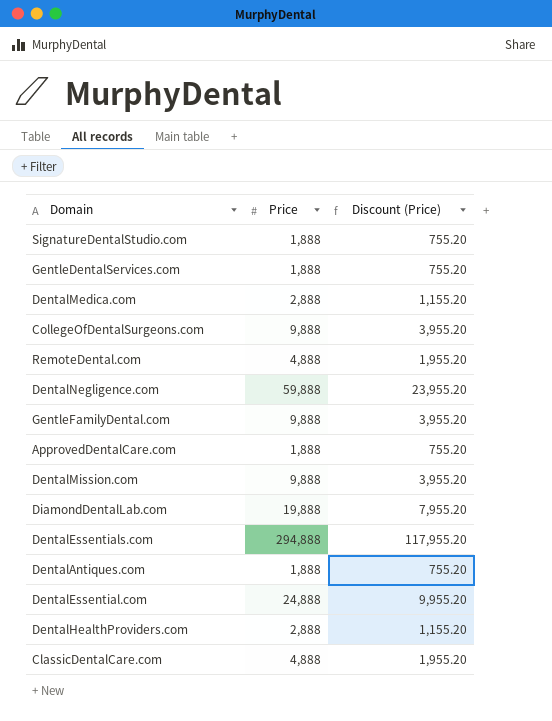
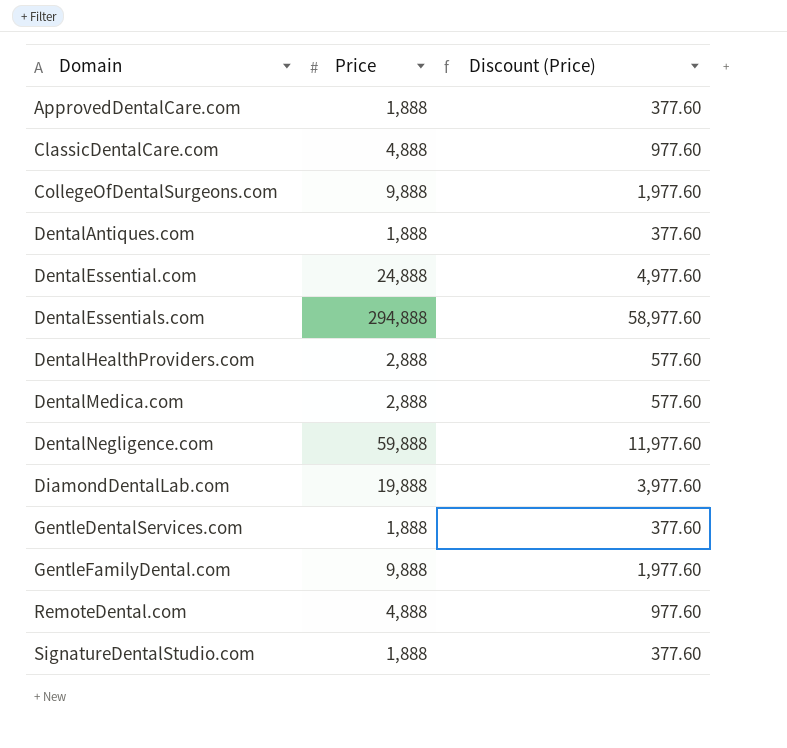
row order: none -> Domain ascending
column Discount (Price) | formula: [Price] * 0.4 -> [Price] * 0.2
row DentalMission.com: 9,888 | 3,955.20 -> none

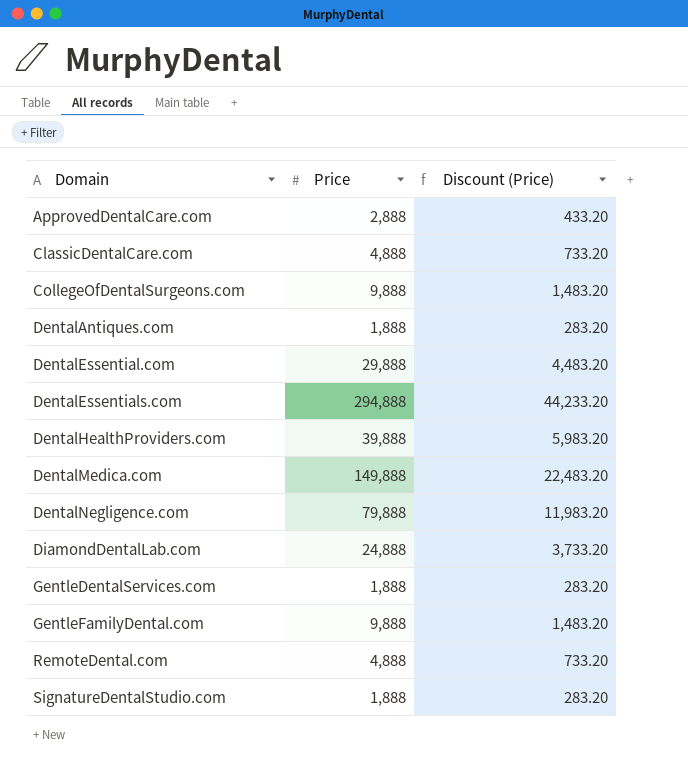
column Discount (Price) | formula: [Price] * 0.2 -> [Price] * 0.15
ApprovedDentalCare.com | Price: 1,888 -> 2,888
DentalEssential.com | Price: 24,888 -> 29,888
DentalHealthProviders.com | Price: 2,888 -> 39,888
DentalMedica.com | Price: 2,888 -> 149,888
DentalNegligence.com | Price: 59,888 -> 79,888
DiamondDentalLab.com | Price: 19,888 -> 24,888

